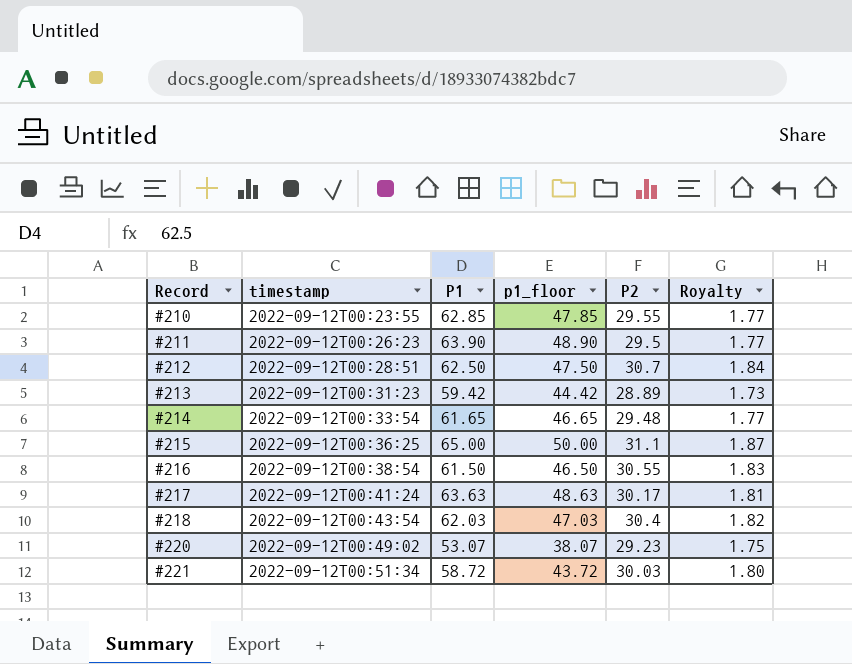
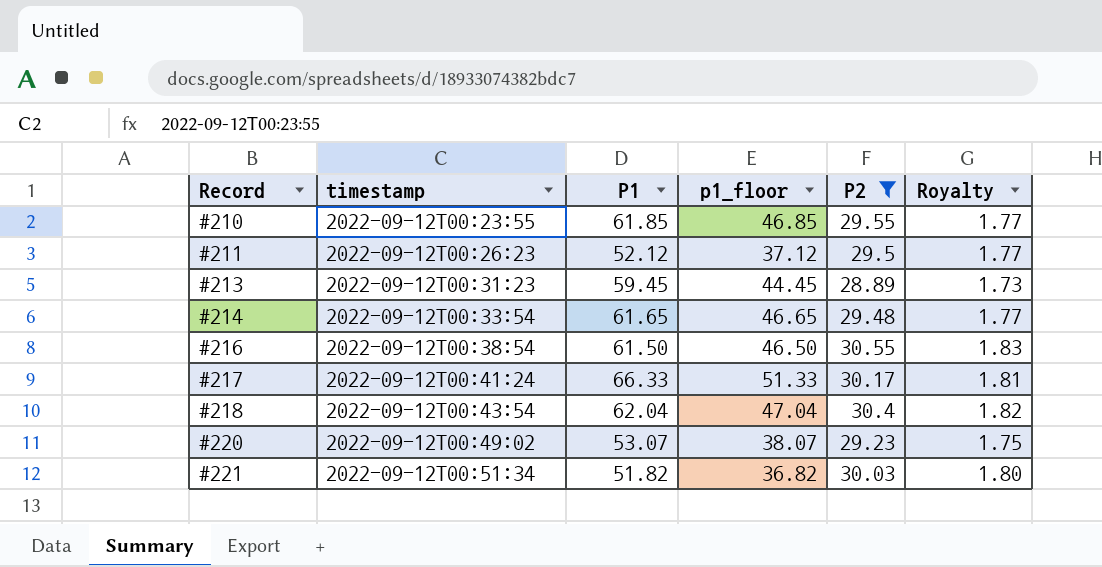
filter: none -> P2 <= 30.55
#210 | P1: 62.85 -> 61.85
#210 | p1_floor: 47.85 -> 46.85
#211 | P1: 63.90 -> 52.12
#211 | p1_floor: 48.90 -> 37.12
#213 | P1: 59.42 -> 59.45
#213 | p1_floor: 44.42 -> 44.45
#217 | P1: 63.63 -> 66.33
#217 | p1_floor: 48.63 -> 51.33
#218 | P1: 62.03 -> 62.04
#218 | p1_floor: 47.03 -> 47.04
#221 | P1: 58.72 -> 51.82
#221 | p1_floor: 43.72 -> 36.82

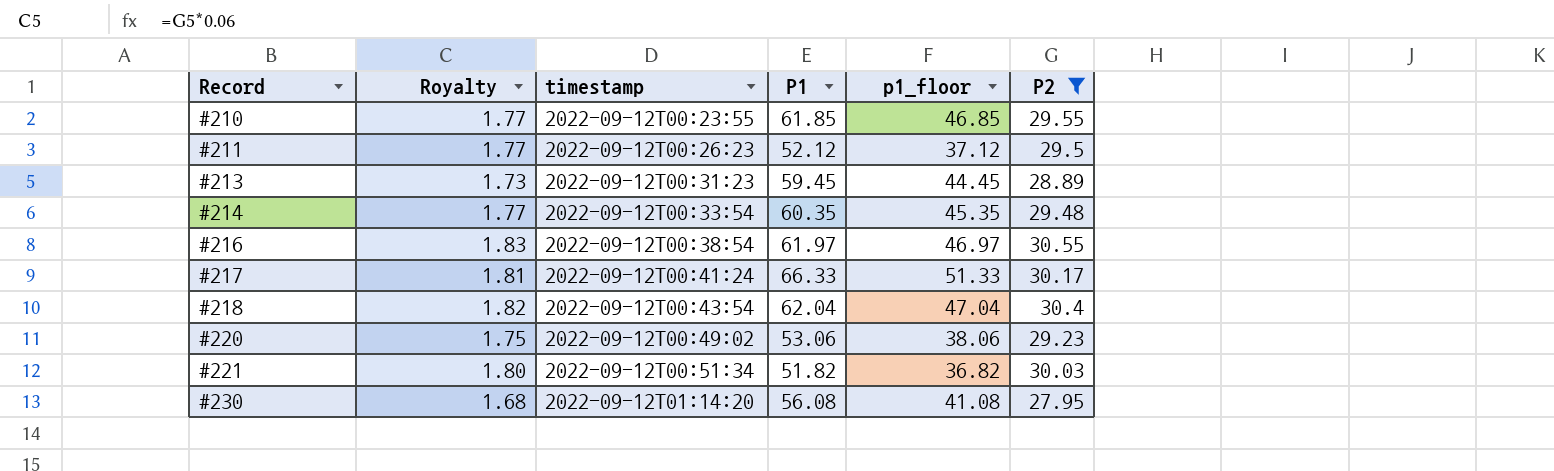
column Royalty | position: 6 -> 2
#214 | P1: 61.65 -> 60.35
#214 | p1_floor: 46.65 -> 45.35
#216 | P1: 61.50 -> 61.97
#216 | p1_floor: 46.50 -> 46.97
#220 | P1: 53.07 -> 53.06
#220 | p1_floor: 38.07 -> 38.06
row #230: none -> 1.68 | 2022-09-12T01:14:20 | 56.08 | 41.08 | 27.95

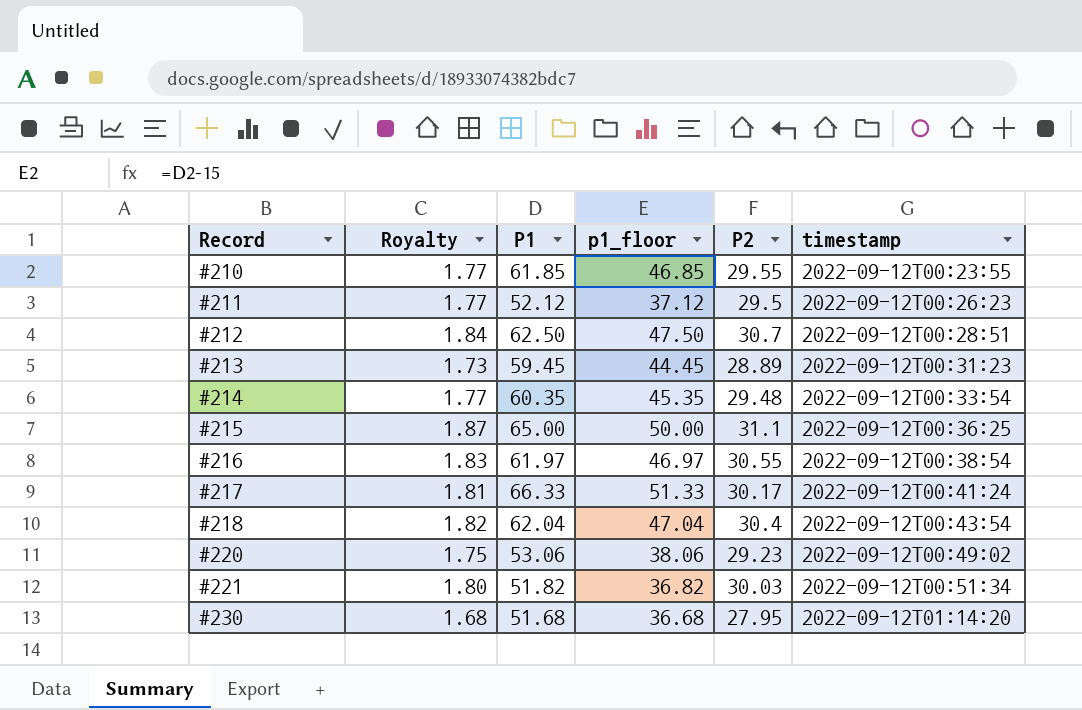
filter: P2 <= 30.55 -> none
column timestamp | position: 3 -> 6
#230 | P1: 56.08 -> 51.68
#230 | p1_floor: 41.08 -> 36.68

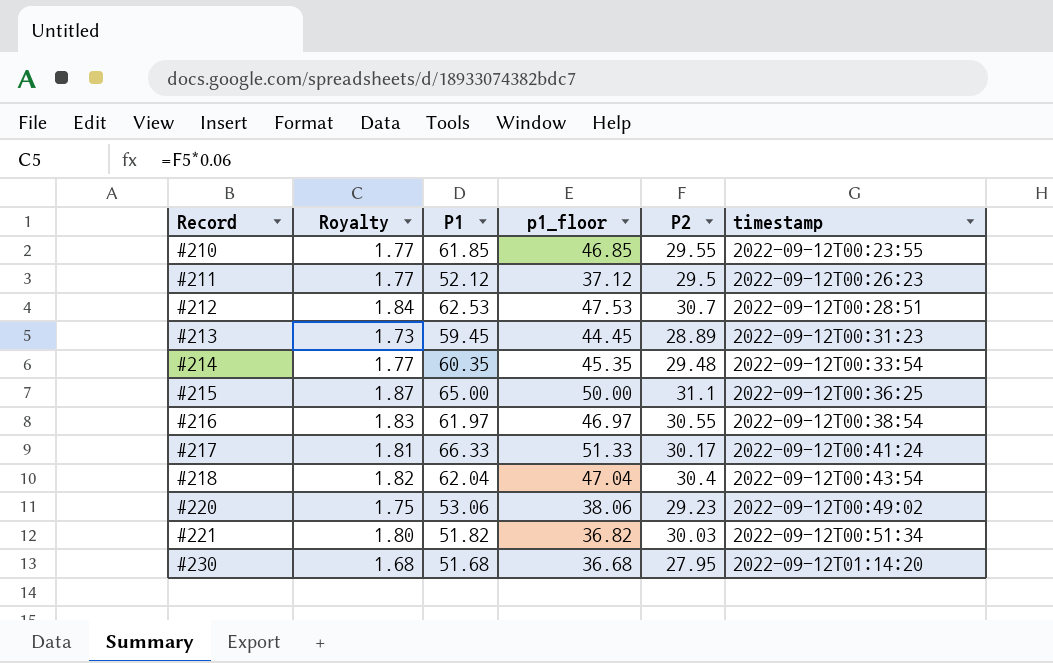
#212 | P1: 62.50 -> 62.53
#212 | p1_floor: 47.50 -> 47.53

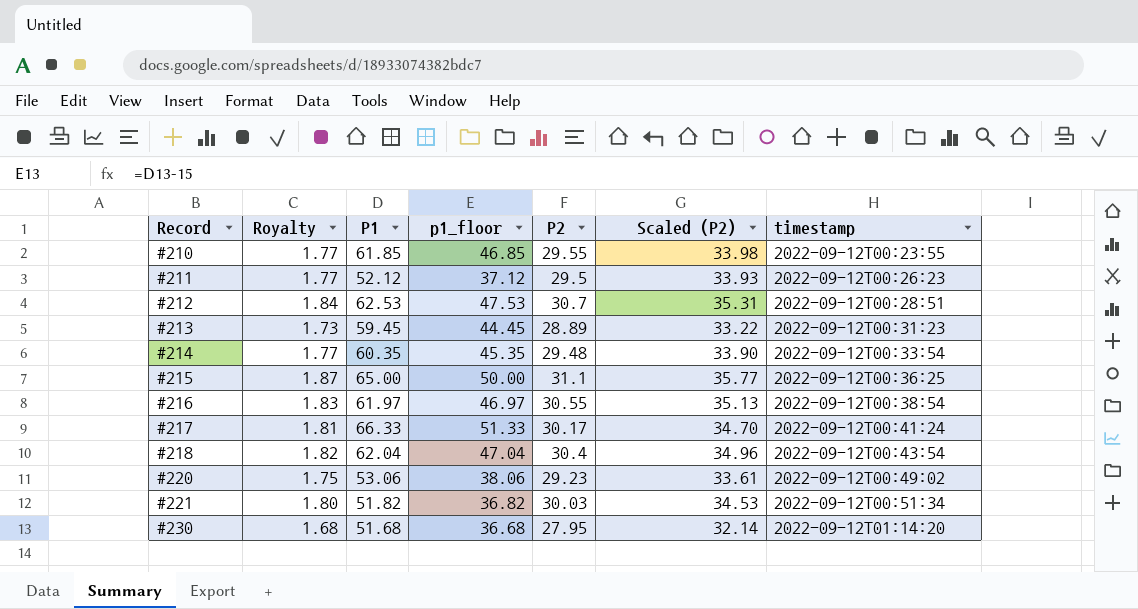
column Scaled (P2) | formula: none -> [P2] * 1.15

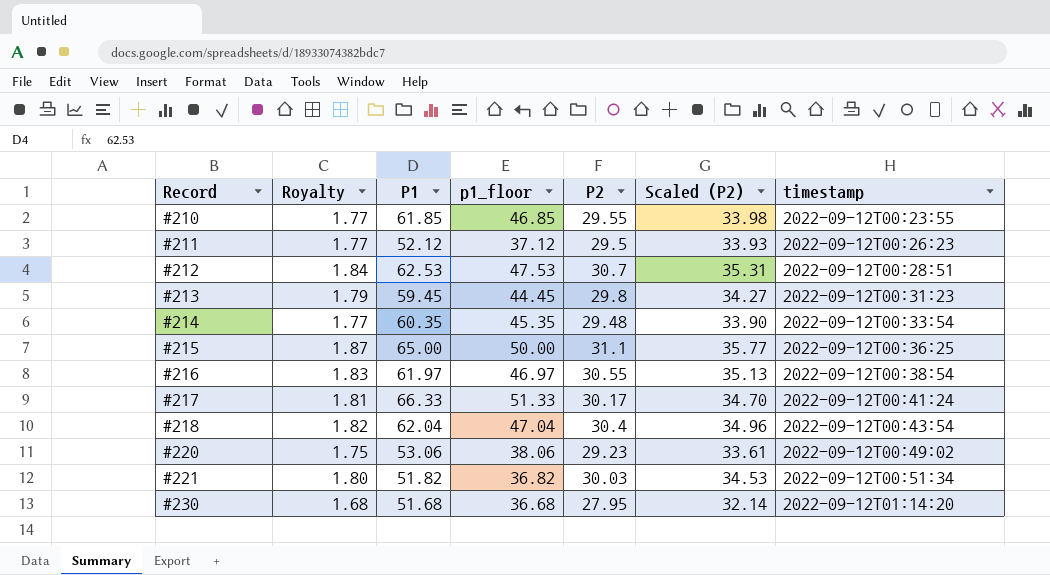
#213 | Royalty: 1.73 -> 1.79
#213 | P2: 28.89 -> 29.8
#213 | Scaled (P2): 33.22 -> 34.27

